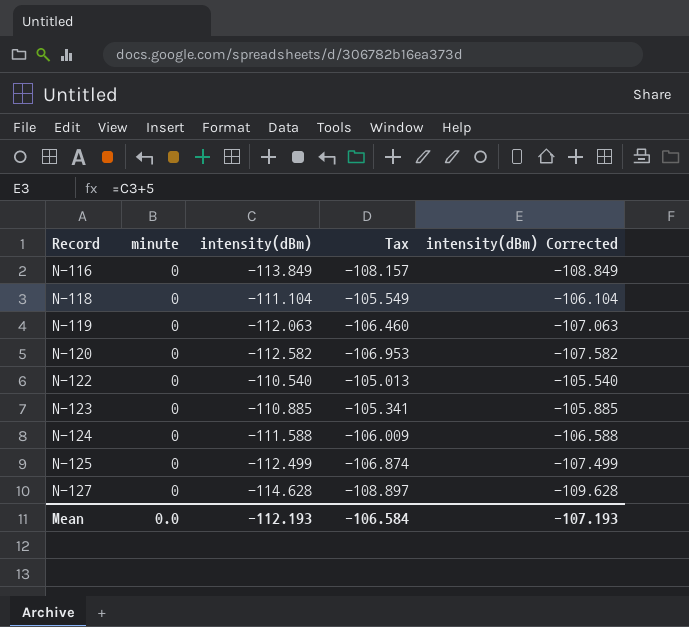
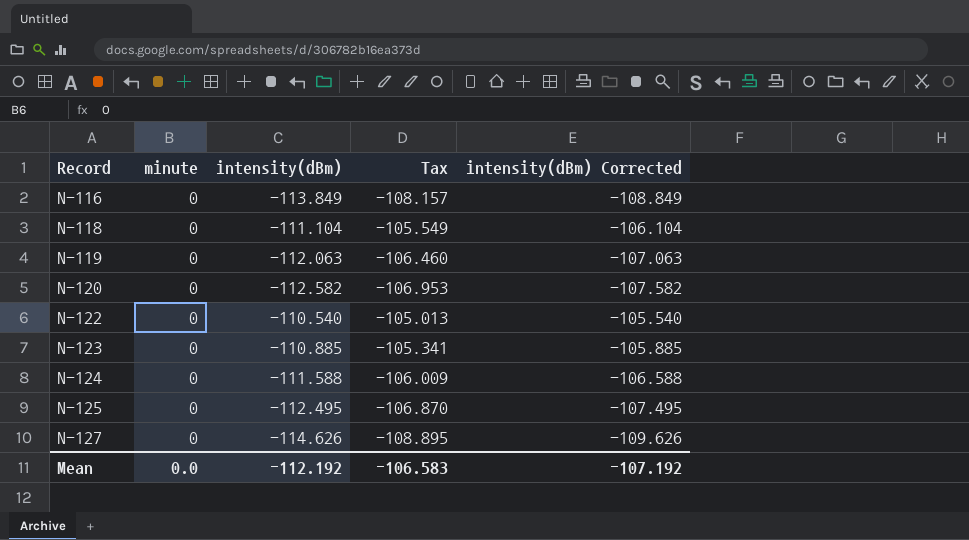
N-125 | intensity(dBm): -112.499 -> -112.495
N-125 | Tax: -106.874 -> -106.870
N-125 | intensity(dBm) Corrected: -107.499 -> -107.495
N-127 | intensity(dBm): -114.628 -> -114.626
N-127 | Tax: -108.897 -> -108.895
N-127 | intensity(dBm) Corrected: -109.628 -> -109.626
Mean | intensity(dBm): -112.193 -> -112.192
Mean | Tax: -106.584 -> -106.583
Mean | intensity(dBm) Corrected: -107.193 -> -107.192

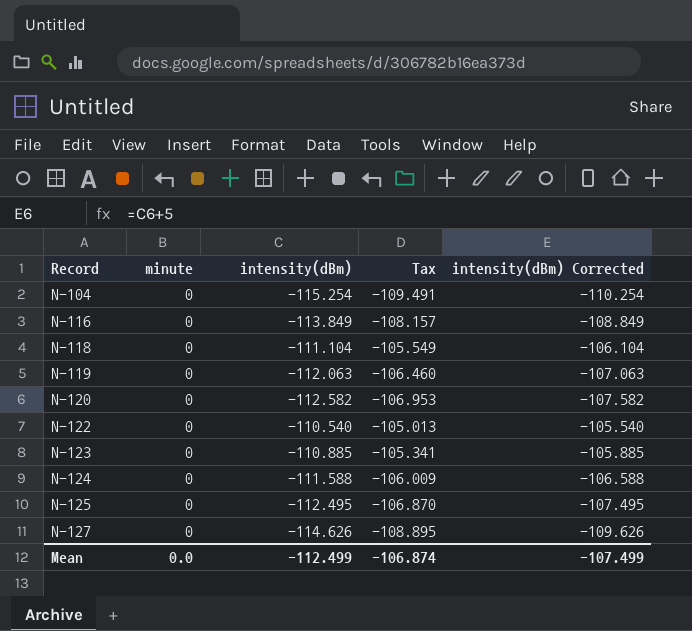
row N-104: none -> 0 | -115.254 | -109.491 | -110.254
Mean | intensity(dBm): -112.192 -> -112.499
Mean | Tax: -106.583 -> -106.874
Mean | intensity(dBm) Corrected: -107.192 -> -107.499

